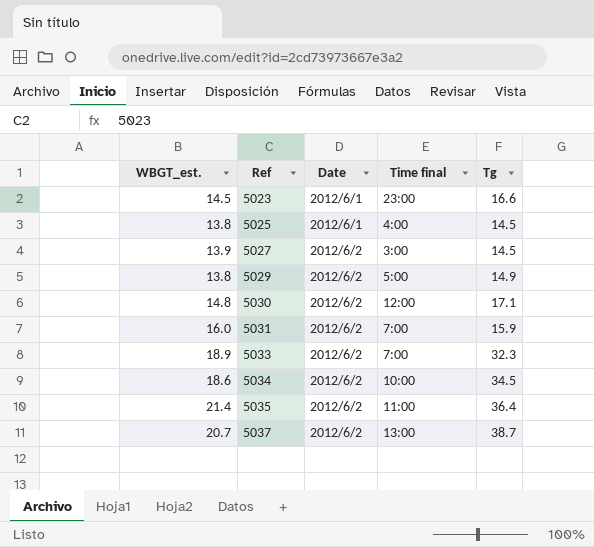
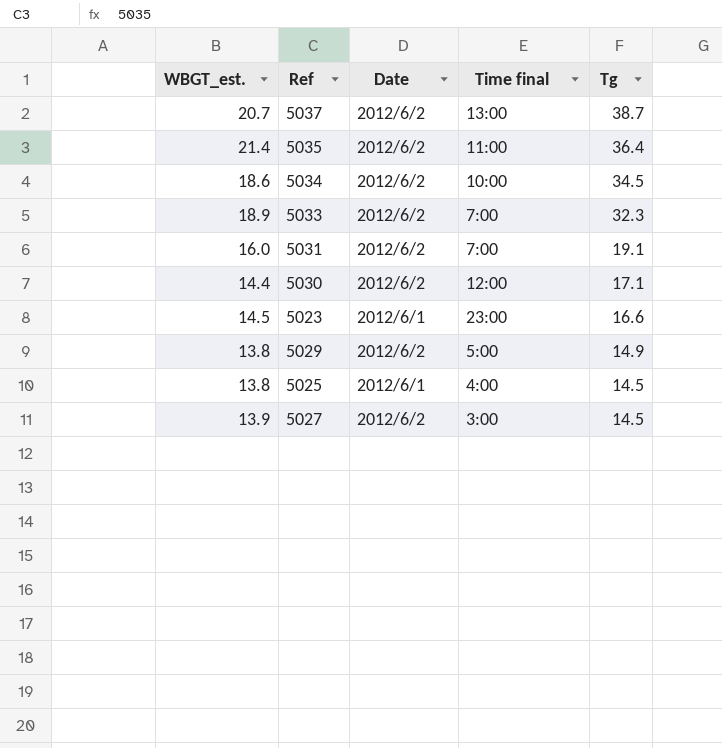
row order: Ref ascending -> Tg descending
5031 | Tg: 15.9 -> 19.1
5030 | WBGT_est.: 14.8 -> 14.4

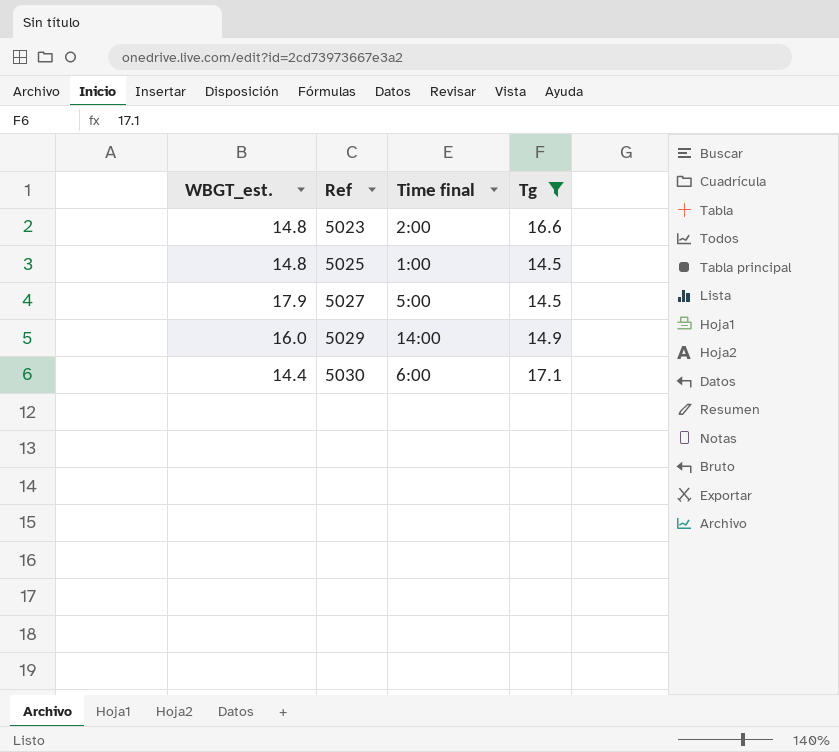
filter: none -> Tg <= 17.1
row order: Tg descending -> Ref ascending
column Date | position: 3 -> none
5023 | WBGT_est.: 14.5 -> 14.8
5023 | Time final: 23:00 -> 2:00
5025 | WBGT_est.: 13.8 -> 14.8
5025 | Time final: 4:00 -> 1:00
5027 | WBGT_est.: 13.9 -> 17.9
5027 | Time final: 3:00 -> 5:00
5029 | WBGT_est.: 13.8 -> 16.0
5029 | Time final: 5:00 -> 14:00
5030 | Time final: 12:00 -> 6:00

